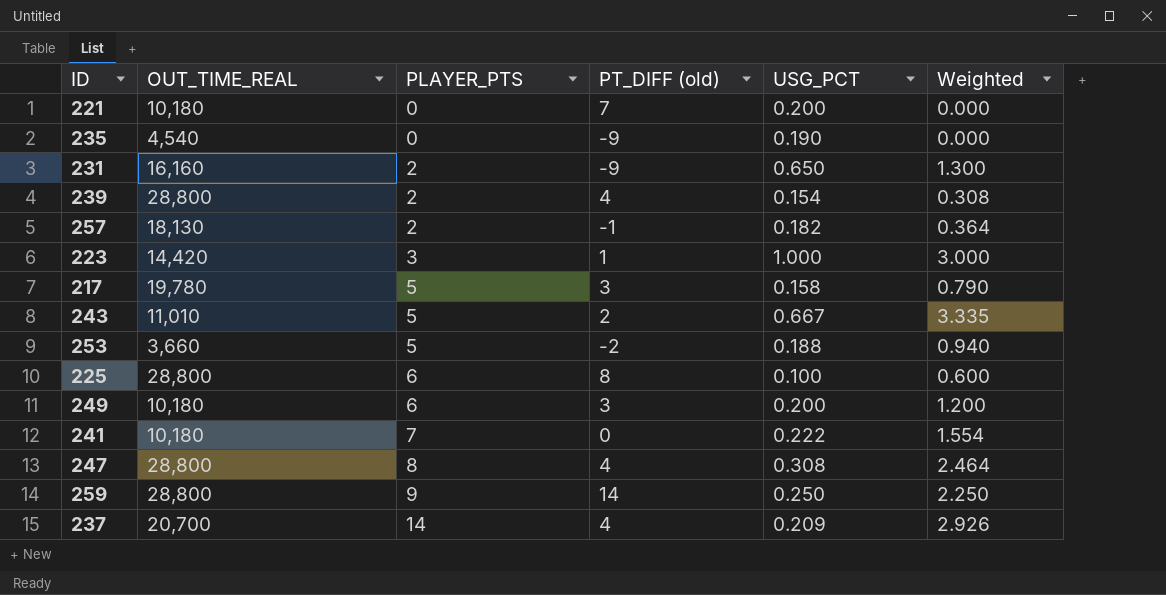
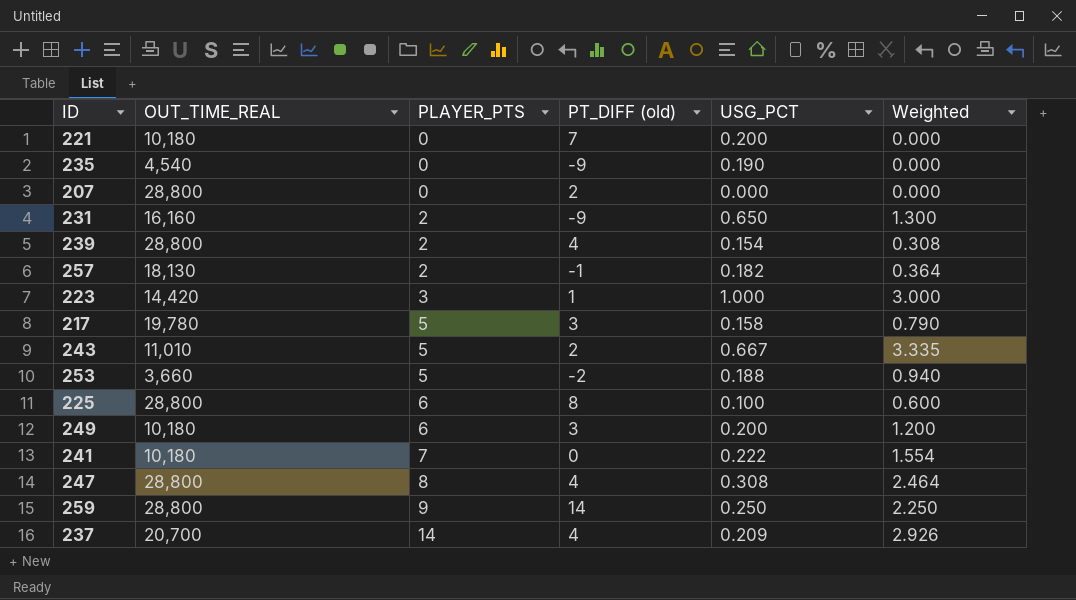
row 207: none -> 28,800 | 0 | 2 | 0.000 | 0.000

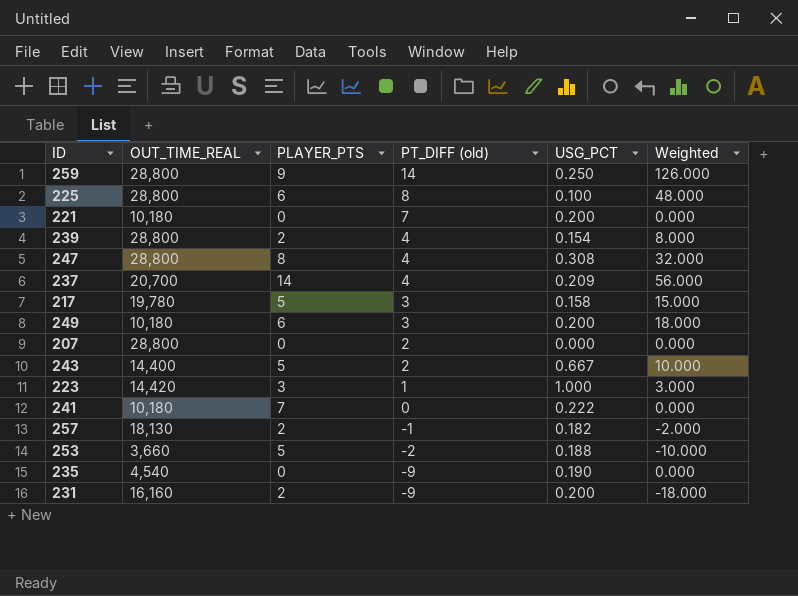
row order: PLAYER_PTS ascending -> PT_DIFF (old) descending
column Weighted | formula: [PLAYER_PTS] * [USG_PCT] -> [PLAYER_PTS] * [PT_DIFF (old)]
243 | OUT_TIME_REAL: 11,010 -> 14,400
231 | USG_PCT: 0.650 -> 0.200

